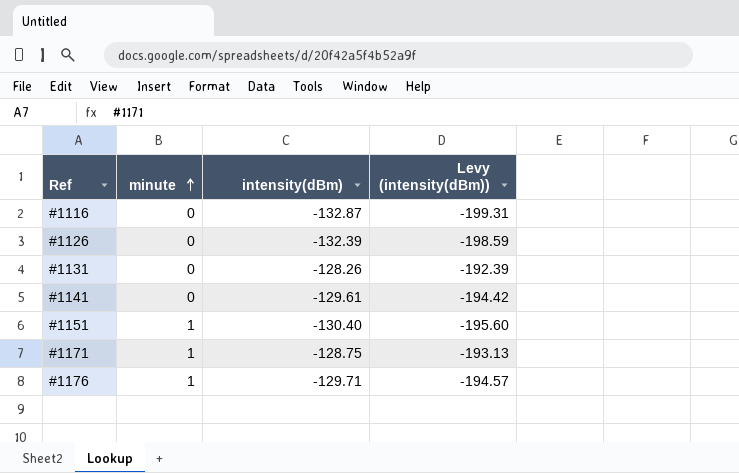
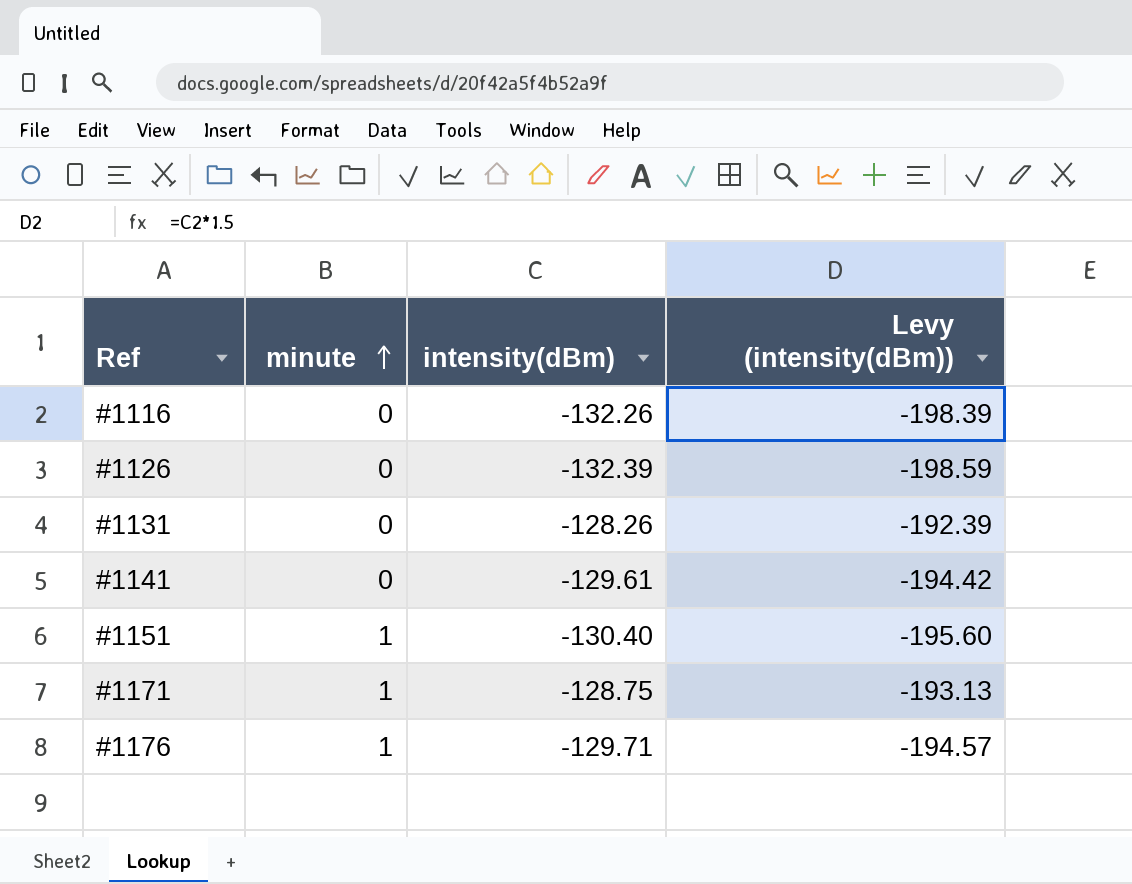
#1116 | intensity(dBm): -132.87 -> -132.26
#1116 | Levy (intensity(dBm)): -199.31 -> -198.39

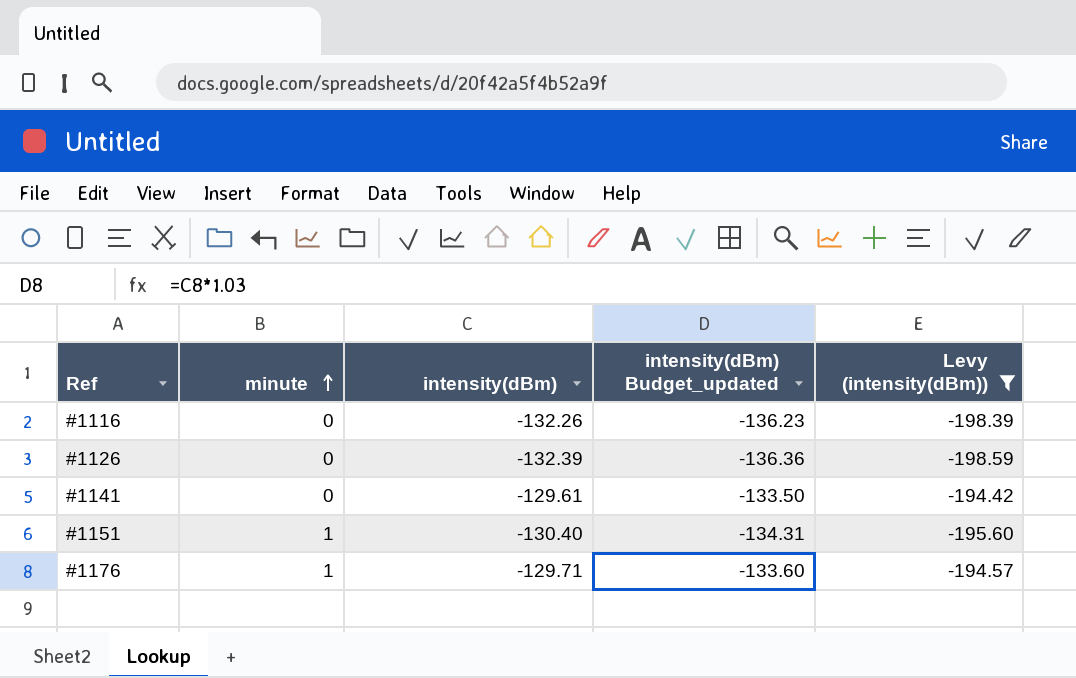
filter: none -> Levy (intensity(dBm)) <= -194.42
column intensity(dBm) Budget_updated | formula: none -> [intensity(dBm)] * 1.03

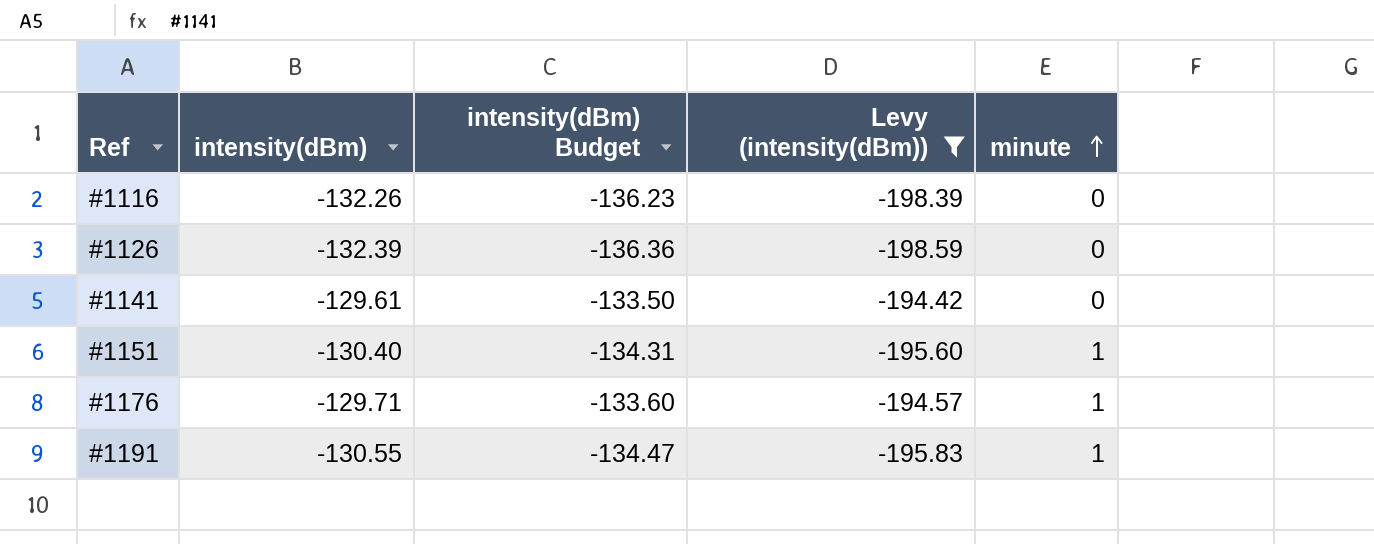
column name: intensity(dBm) Budget_updated -> intensity(dBm) Budget
column minute | position: 2 -> 5
row #1191: none -> -130.55 | -134.47 | -195.83 | 1

